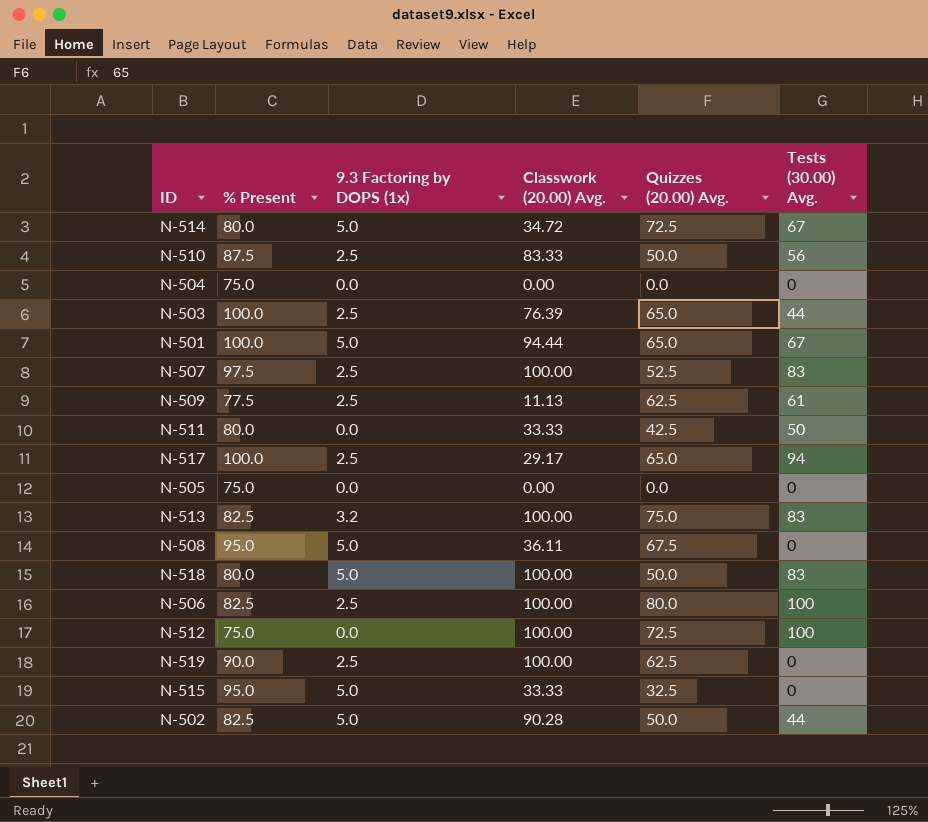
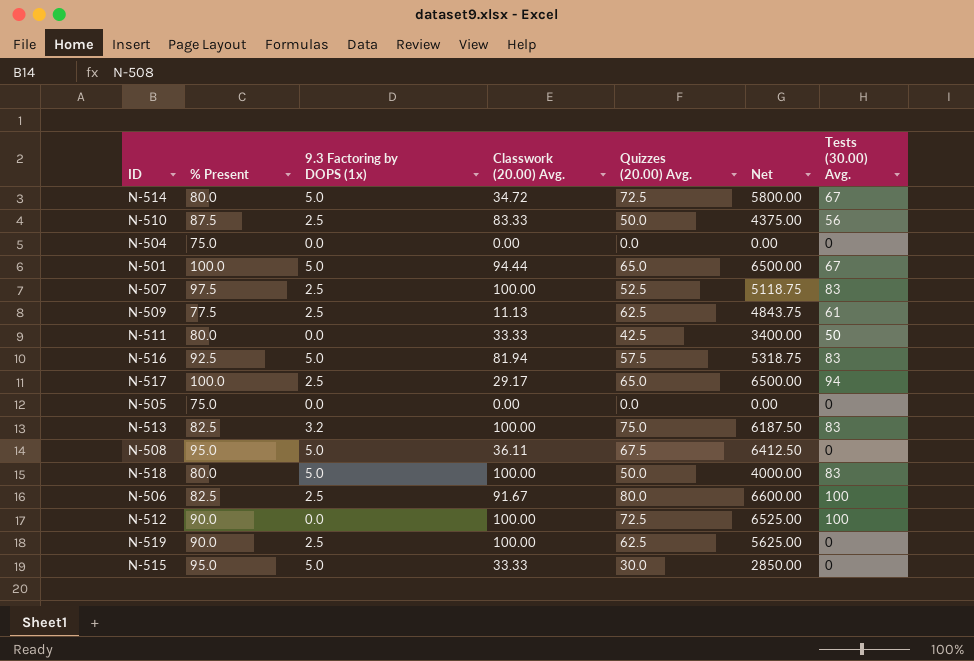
column Net | formula: none -> [% Present] * [Quizzes (20.00) Avg.]
row N-503: 100.0 | 2.5 | 76.39 | 65.0 | 44 -> none
row N-502: 82.5 | 5.0 | 90.28 | 50.0 | 44 -> none
row N-516: none -> 92.5 | 5.0 | 81.94 | 57.5 | 5318.75 | 83
N-506 | Classwork (20.00) Avg.: 100.00 -> 91.67
N-512 | % Present: 75.0 -> 90.0
N-515 | Quizzes (20.00) Avg.: 32.5 -> 30.0

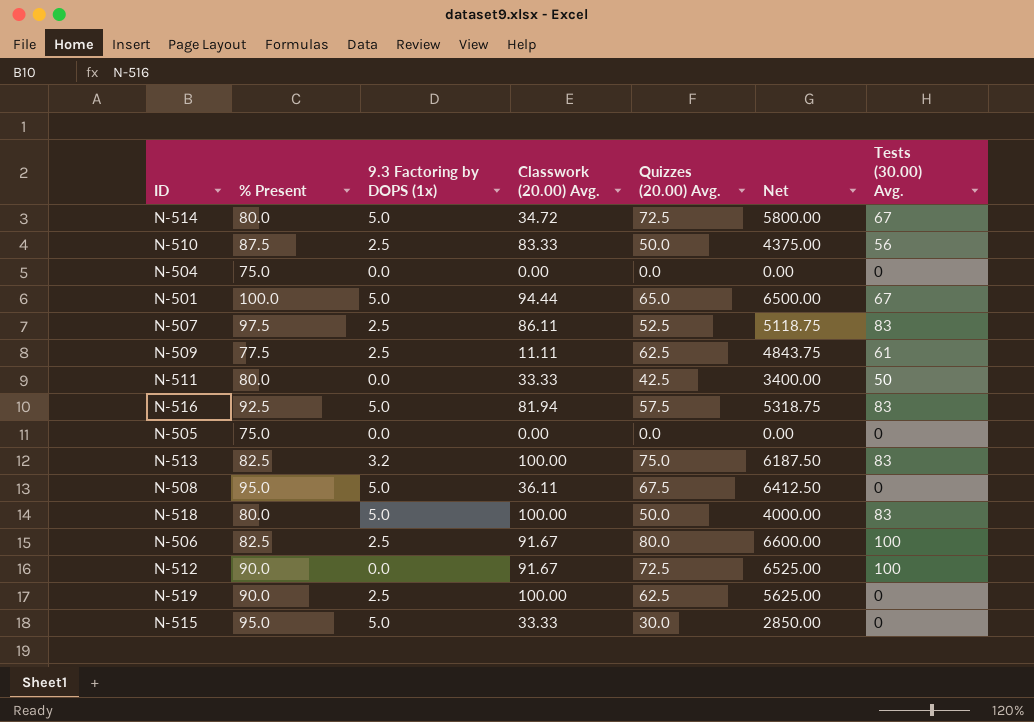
row N-517: 100.0 | 2.5 | 29.17 | 65.0 | 6500.00 | 94 -> none
N-507 | Classwork (20.00) Avg.: 100.00 -> 86.11
N-509 | Classwork (20.00) Avg.: 11.13 -> 11.11
N-512 | Classwork (20.00) Avg.: 100.00 -> 91.67

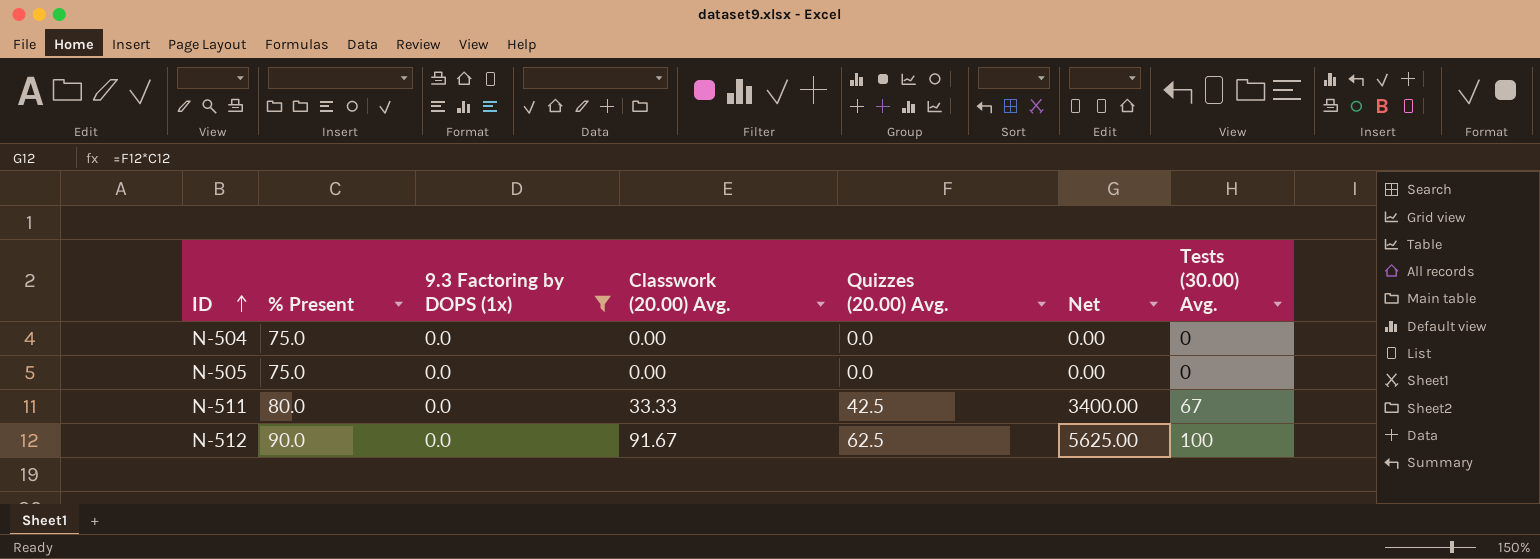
filter: none -> 9.3 Factoring by DOPS (1x) = 0.0
row order: none -> ID ascending
N-511 | Tests (30.00) Avg.: 50 -> 67
N-512 | Quizzes (20.00) Avg.: 72.5 -> 62.5
N-512 | Net: 6525.00 -> 5625.00

